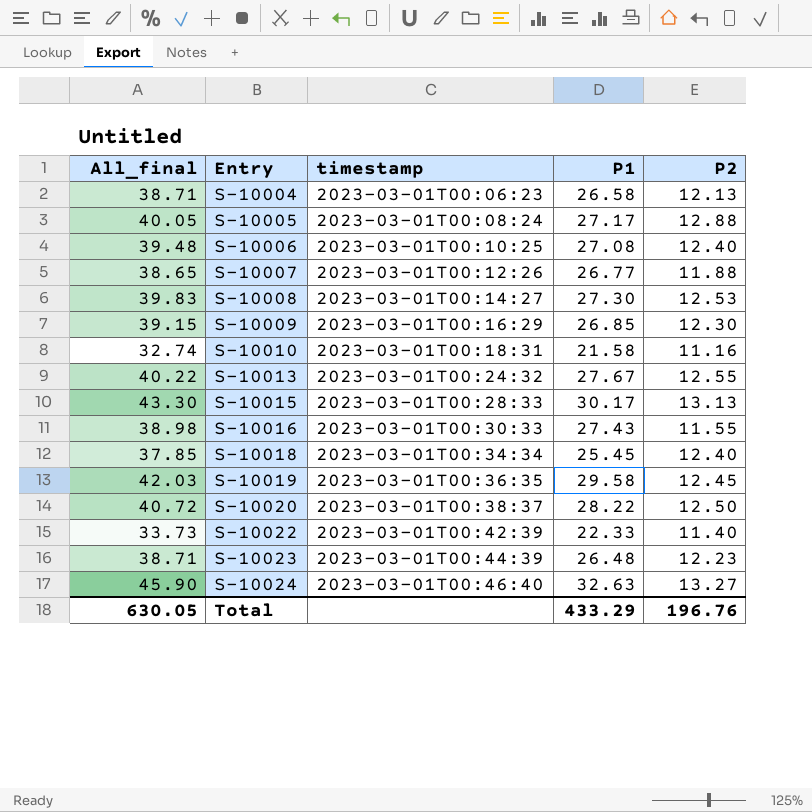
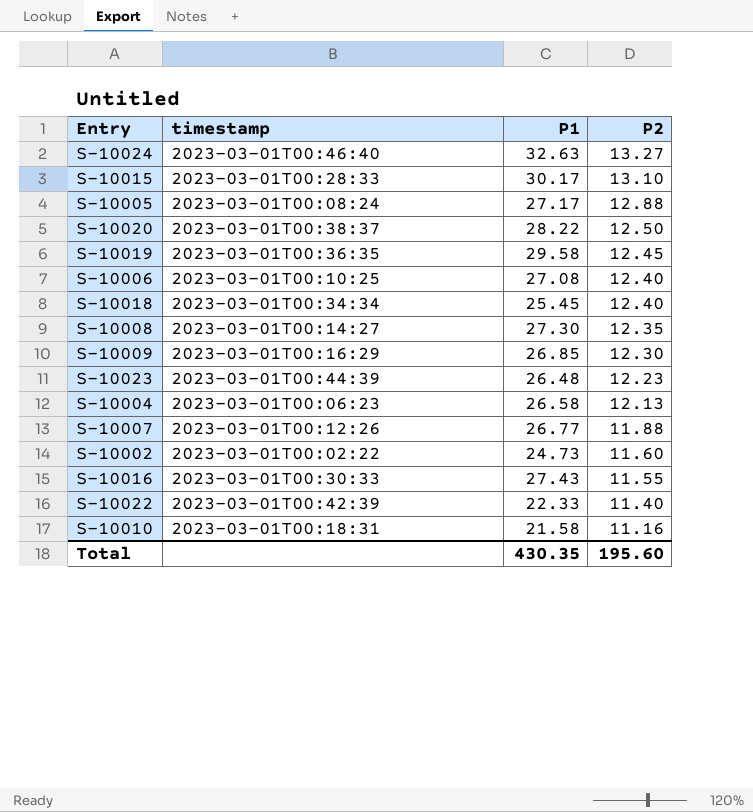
row order: Entry ascending -> P2 descending
column All_final | formula: [P1] + [P2] -> none
row S-10013: 40.22 | 2023-03-01T00:24:32 | 27.67 | 12.55 -> none
S-10015 | P2: 13.13 -> 13.10
S-10008 | P2: 12.53 -> 12.35
row S-10002: none -> 2023-03-01T00:02:22 | 24.73 | 11.60
Total | P1: 433.29 -> 430.35
Total | P2: 196.76 -> 195.60

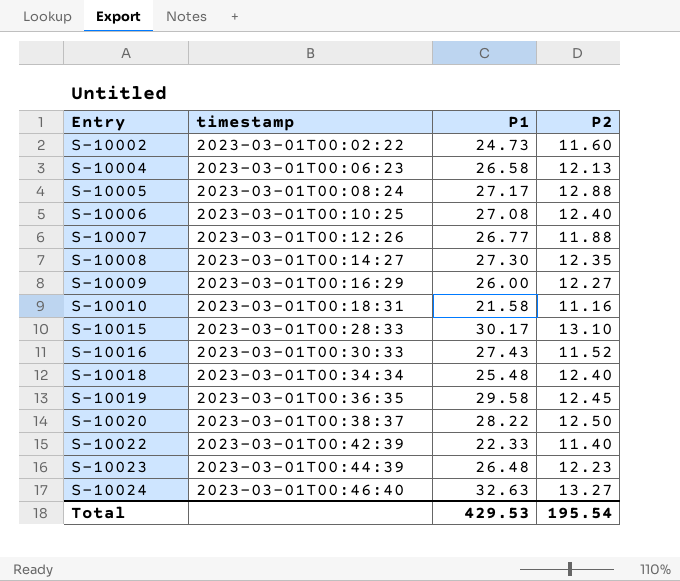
row order: P2 descending -> Entry ascending
S-10009 | P1: 26.85 -> 26.00
S-10009 | P2: 12.30 -> 12.27
S-10016 | P2: 11.55 -> 11.52
S-10018 | P1: 25.45 -> 25.48
Total | P1: 430.35 -> 429.53
Total | P2: 195.60 -> 195.54

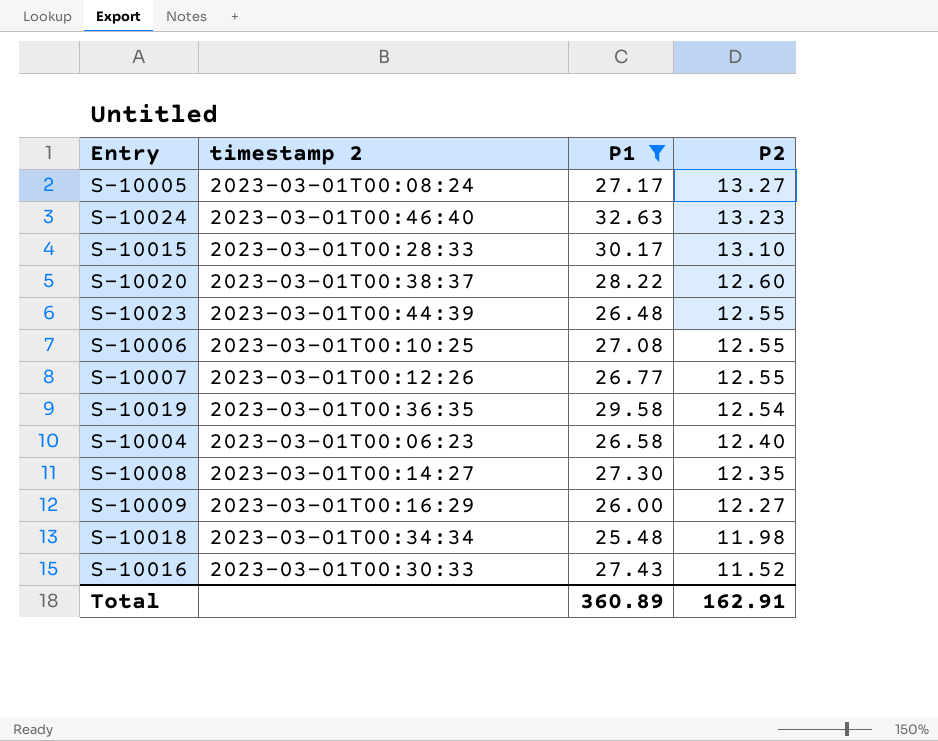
filter: none -> P1 >= 25.48
row order: Entry ascending -> P2 descending
column name: timestamp -> timestamp 2
S-10005 | P2: 12.88 -> 13.27
S-10024 | P2: 13.27 -> 13.23
S-10020 | P2: 12.50 -> 12.60
S-10023 | P2: 12.23 -> 12.55
S-10006 | P2: 12.40 -> 12.55
S-10007 | P2: 11.88 -> 12.55
S-10019 | P2: 12.45 -> 12.54
S-10004 | P2: 12.13 -> 12.40
S-10018 | P2: 12.40 -> 11.98
Total | P1: 429.53 -> 360.89
Total | P2: 195.54 -> 162.91

